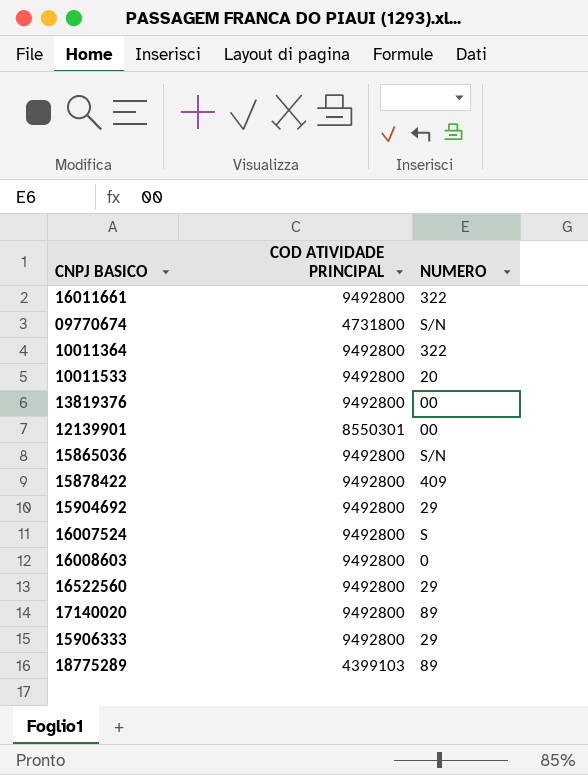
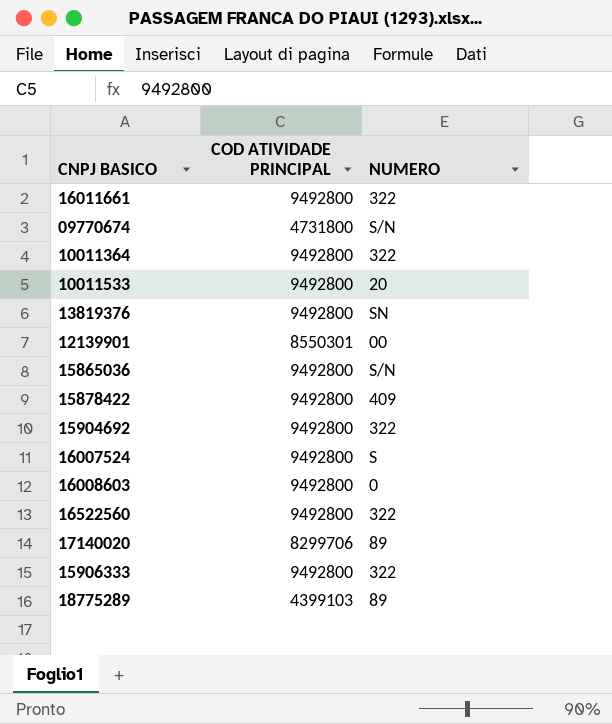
13819376 | NUMERO: 00 -> SN
15904692 | NUMERO: 29 -> 322
16522560 | NUMERO: 29 -> 322
17140020 | COD ATIVIDADE PRINCIPAL: 9492800 -> 8299706
15906333 | NUMERO: 29 -> 322

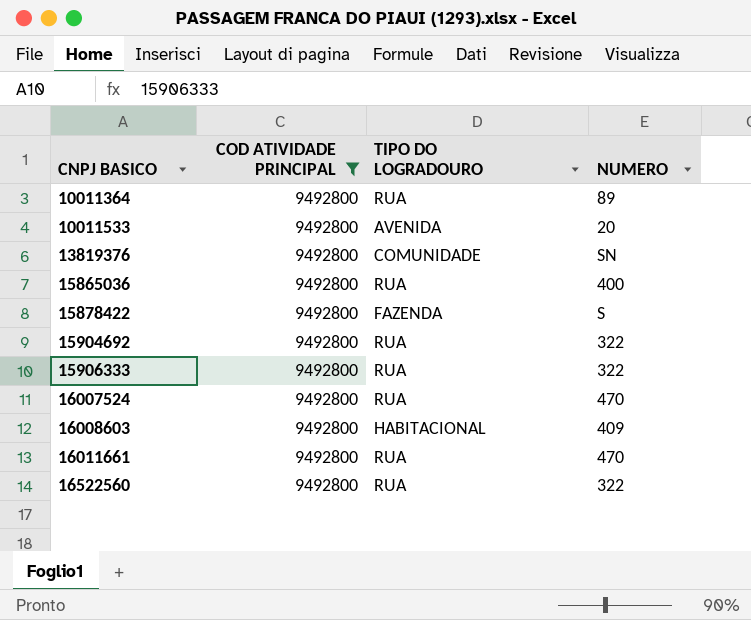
filter: none -> COD ATIVIDADE PRINCIPAL = 9492800
row order: none -> CNPJ BASICO ascending
column TIPO DO LOGRADOURO | position: none -> 3
10011364 | NUMERO: 322 -> 89
15865036 | NUMERO: S/N -> 400
15878422 | NUMERO: 409 -> S
16007524 | NUMERO: S -> 470
16008603 | NUMERO: 0 -> 409
16011661 | NUMERO: 322 -> 470

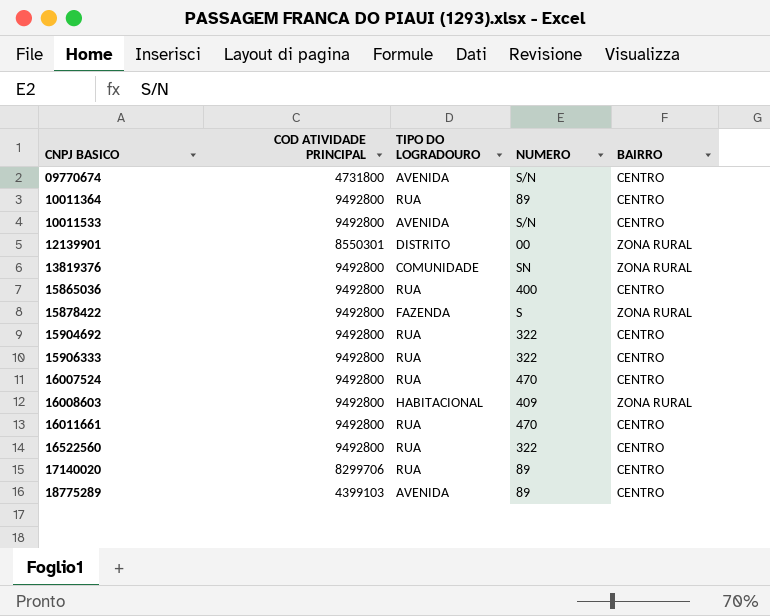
filter: COD ATIVIDADE PRINCIPAL = 9492800 -> none
column BAIRRO | position: none -> 5
10011533 | NUMERO: 20 -> S/N

